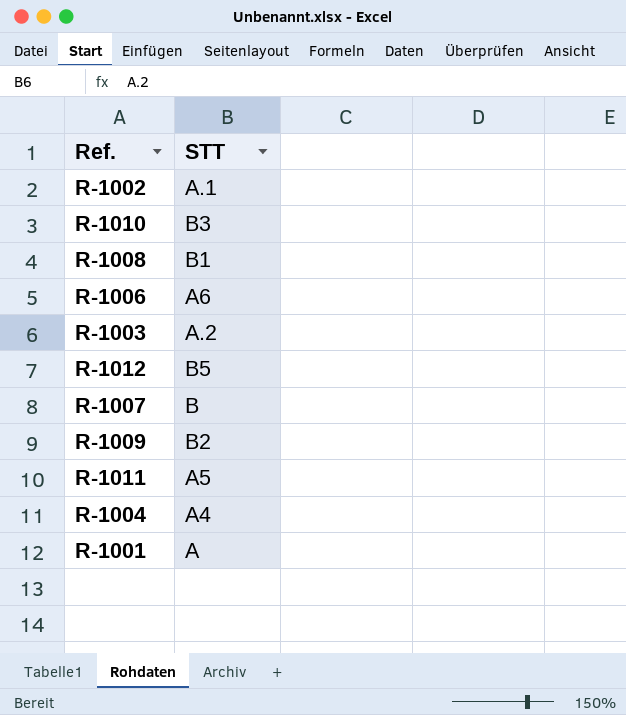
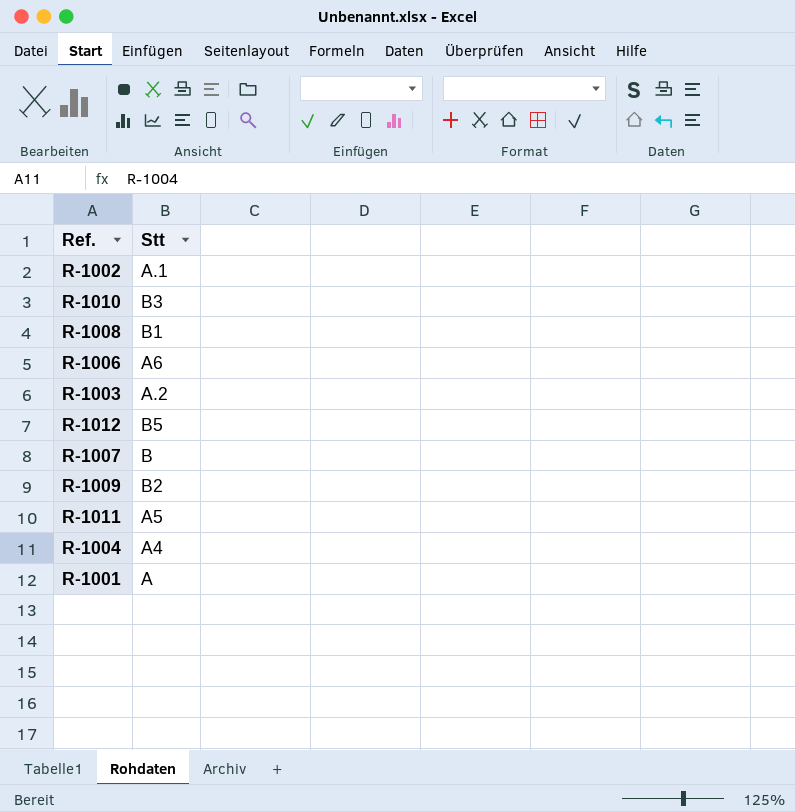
column name: STT -> Stt

